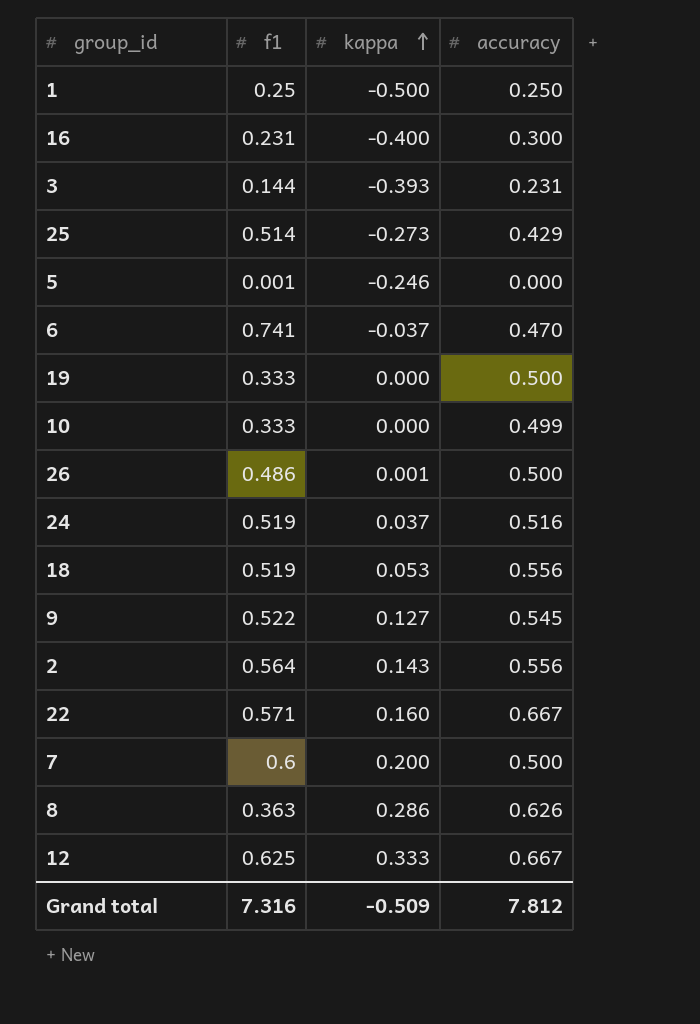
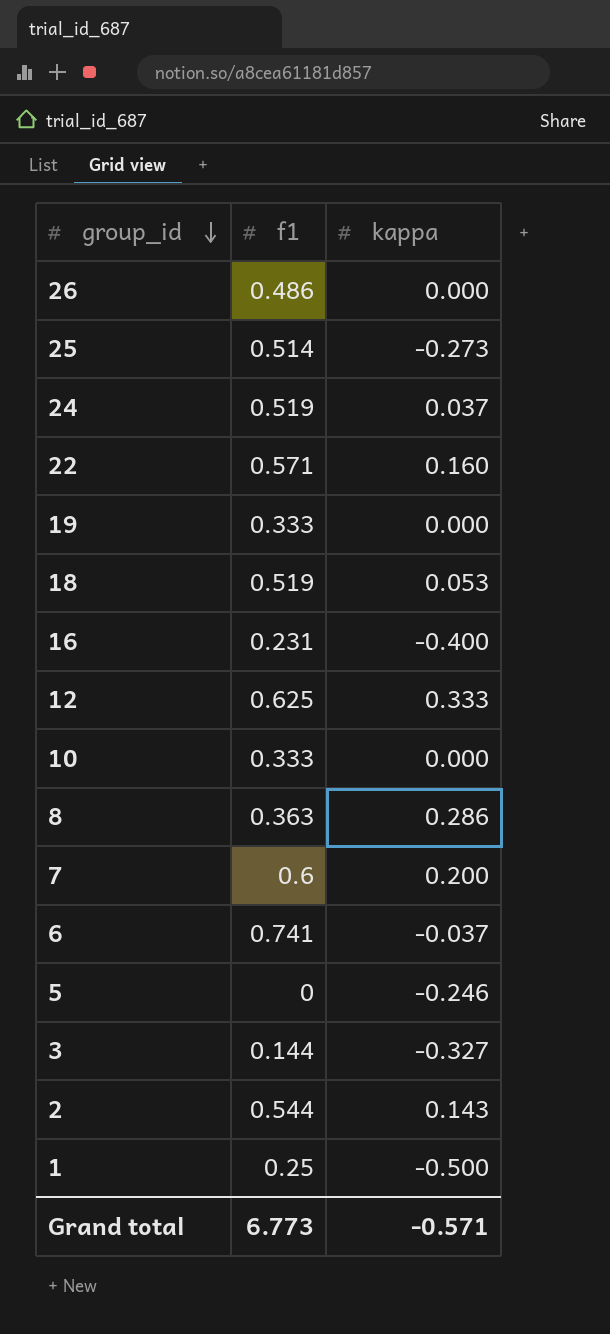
row order: kappa ascending -> group_id descending
column accuracy | position: 4 -> none
row 9: 0.522 | 0.127 | 0.545 -> none
26 | kappa: 0.001 -> 0.000
5 | f1: 0.001 -> 0
3 | kappa: -0.393 -> -0.327
2 | f1: 0.564 -> 0.544
Grand total | f1: 7.316 -> 6.773
Grand total | kappa: -0.509 -> -0.571

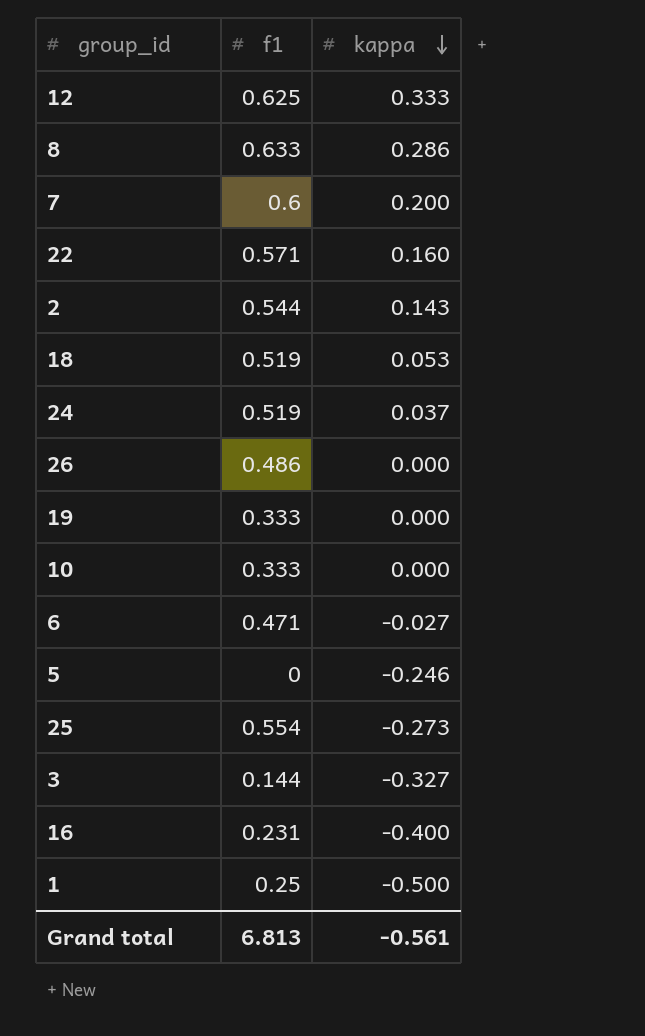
row order: group_id descending -> kappa descending
8 | f1: 0.363 -> 0.633
6 | f1: 0.741 -> 0.471
6 | kappa: -0.037 -> -0.027
25 | f1: 0.514 -> 0.554
Grand total | f1: 6.773 -> 6.813
Grand total | kappa: -0.571 -> -0.561

